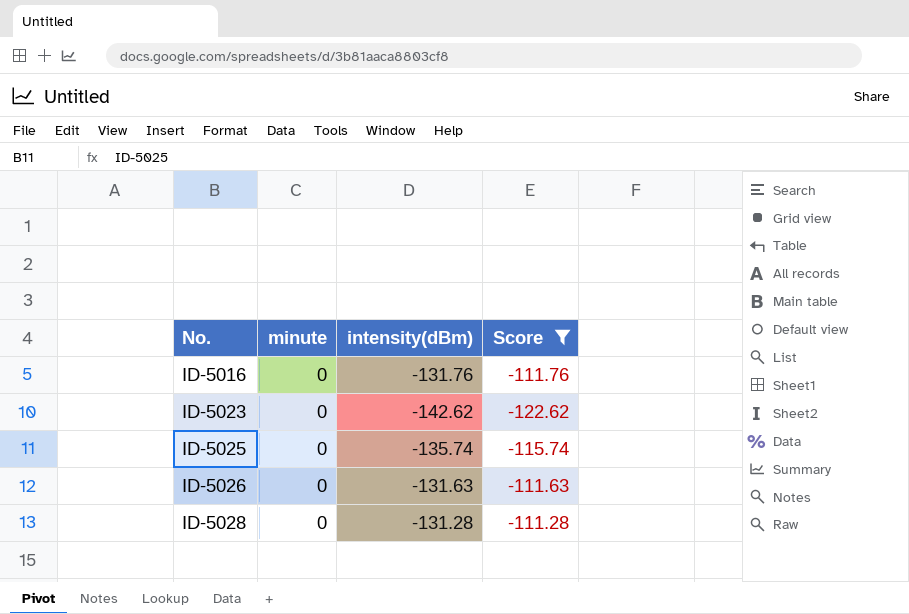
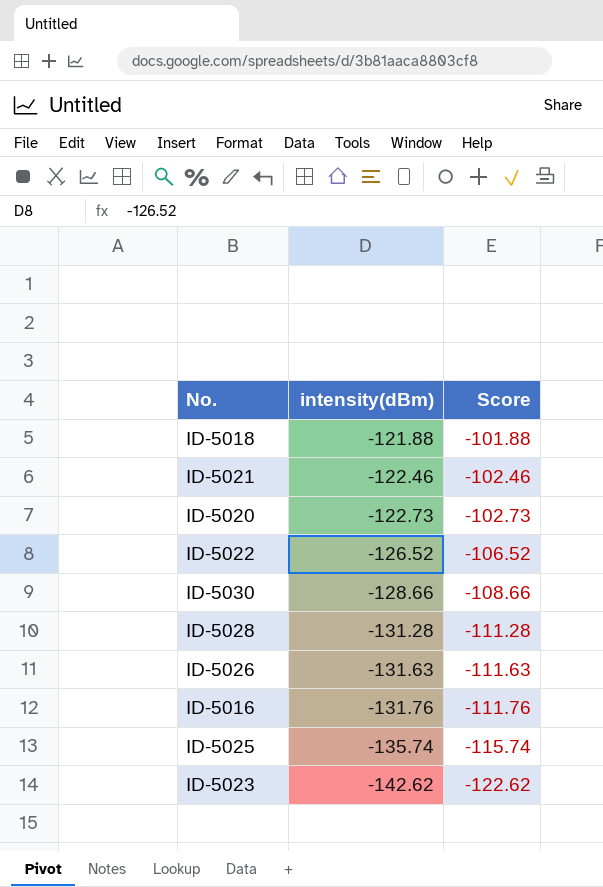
filter: Score <= -111.28 -> none
row order: No. ascending -> intensity(dBm) descending
column minute | position: 2 -> none

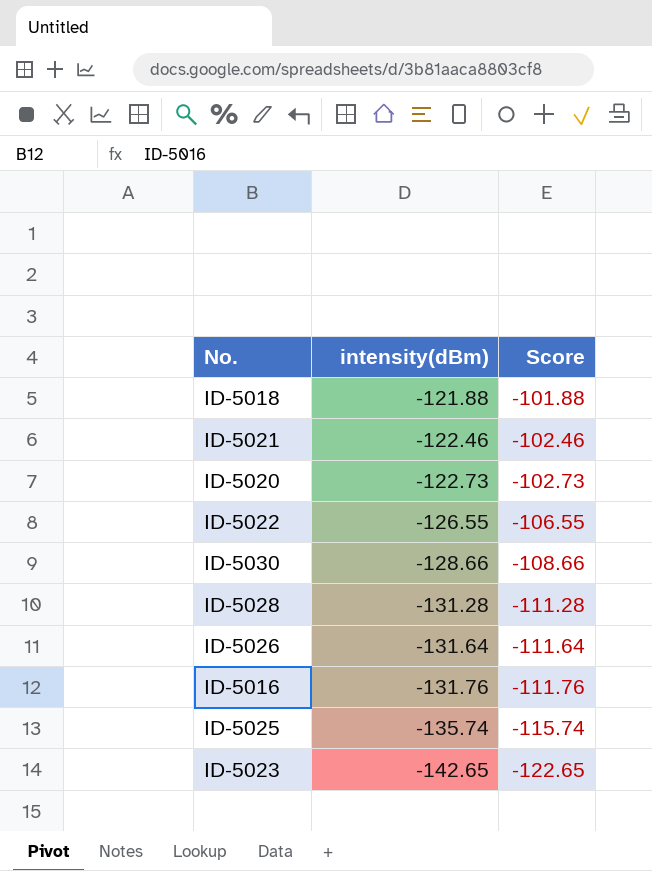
ID-5022 | intensity(dBm): -126.52 -> -126.55
ID-5022 | Score: -106.52 -> -106.55
ID-5026 | intensity(dBm): -131.63 -> -131.64
ID-5026 | Score: -111.63 -> -111.64
ID-5023 | intensity(dBm): -142.62 -> -142.65
ID-5023 | Score: -122.62 -> -122.65

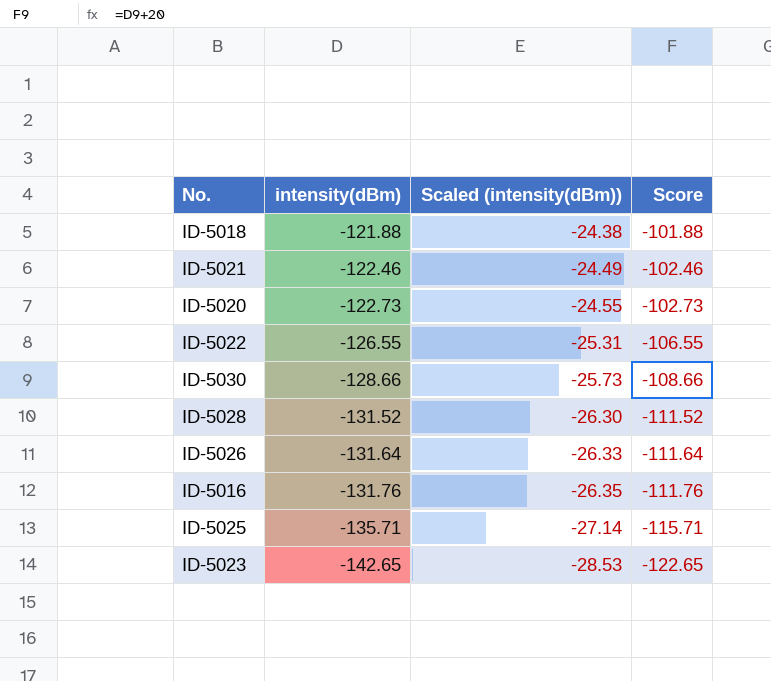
column Scaled (intensity(dBm)) | formula: none -> [intensity(dBm)] * 0.2
ID-5028 | intensity(dBm): -131.28 -> -131.52
ID-5028 | Score: -111.28 -> -111.52
ID-5025 | intensity(dBm): -135.74 -> -135.71
ID-5025 | Score: -115.74 -> -115.71

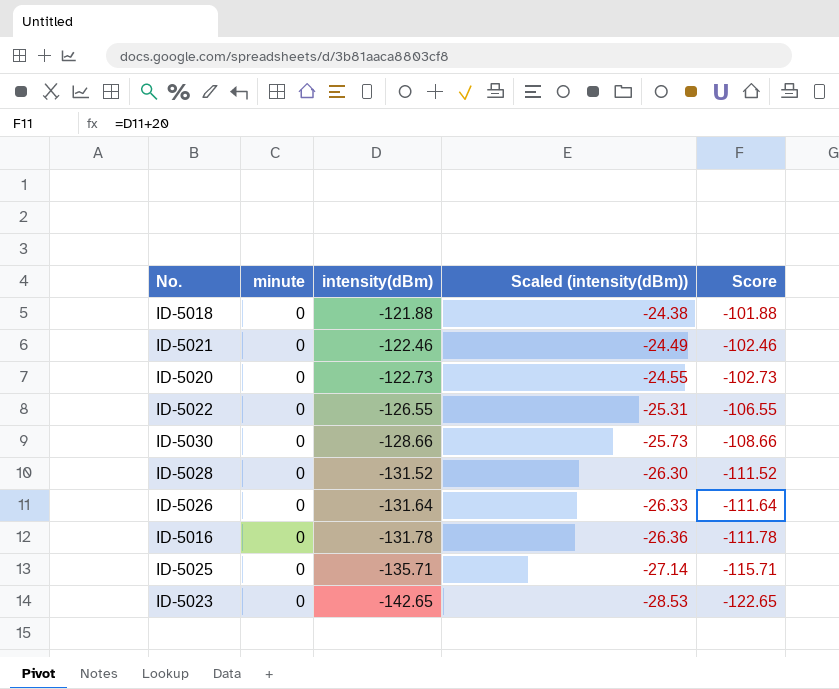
column minute | position: none -> 2
ID-5016 | intensity(dBm): -131.76 -> -131.78
ID-5016 | Scaled (intensity(dBm)): -26.35 -> -26.36
ID-5016 | Score: -111.76 -> -111.78

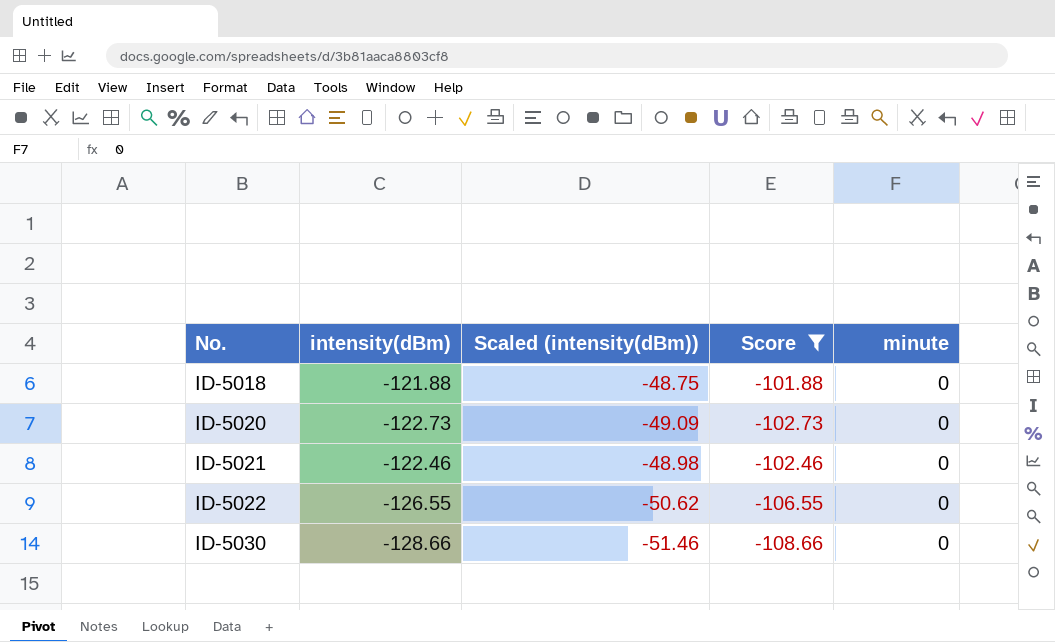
filter: none -> Score >= -108.66
row order: intensity(dBm) descending -> No. ascending
column Scaled (intensity(dBm)) | formula: [intensity(dBm)] * 0.2 -> [intensity(dBm)] * 0.4
column minute | position: 2 -> 5

